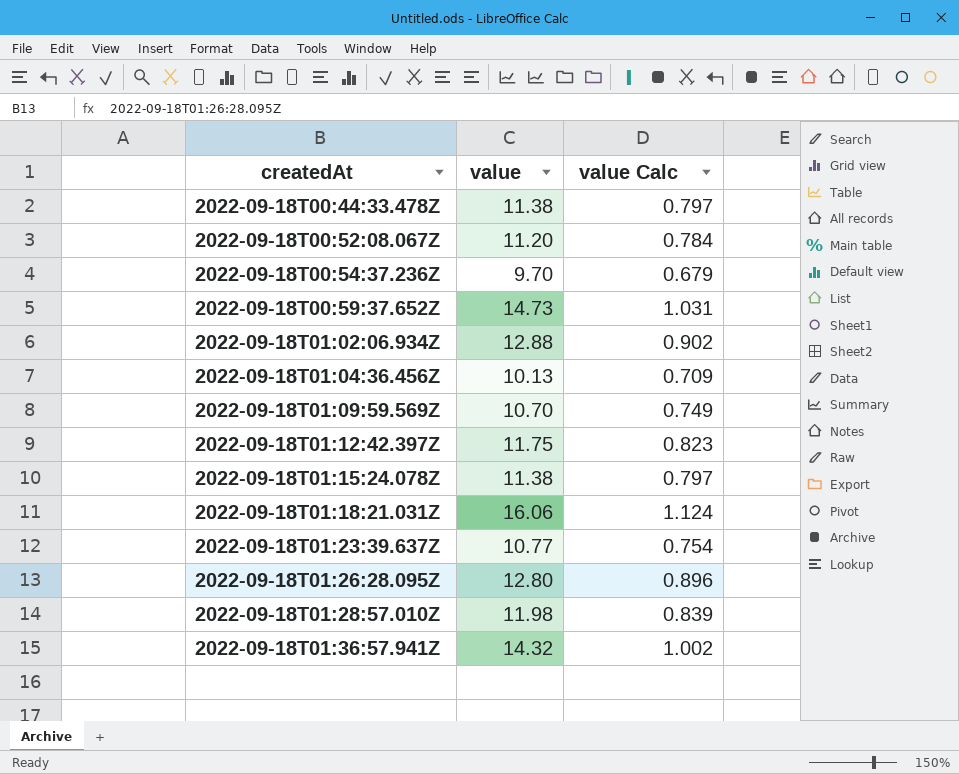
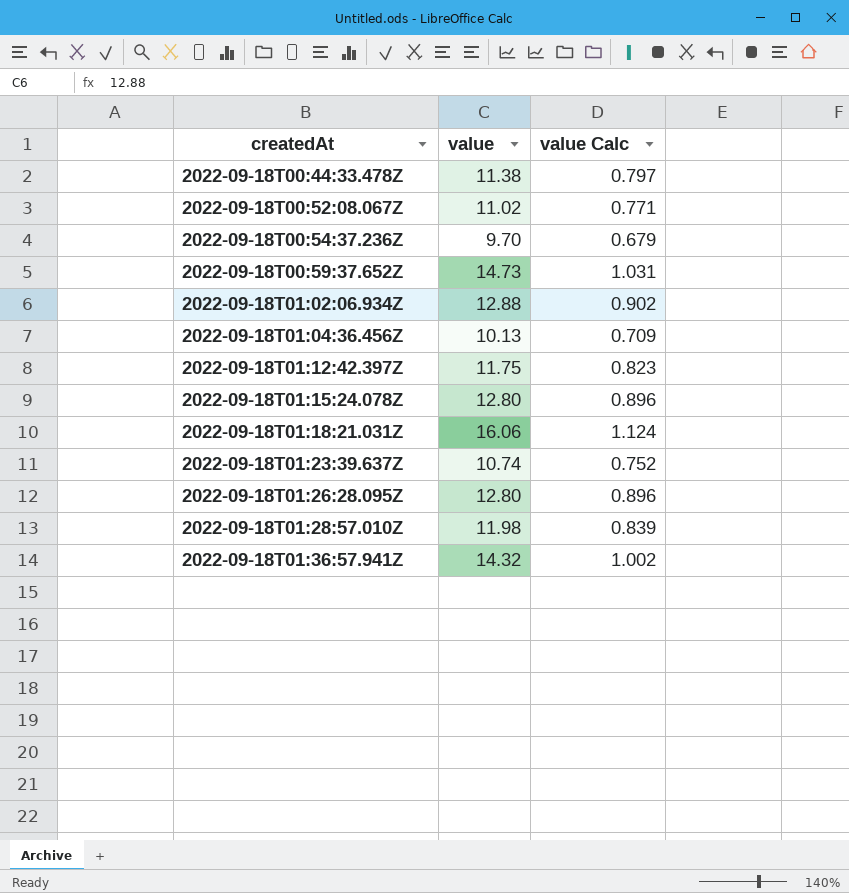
row 2022-09-18T01:09:59.569Z: 10.70 | 0.749 -> none
2022-09-18T00:52:08.067Z | value: 11.20 -> 11.02
2022-09-18T00:52:08.067Z | value Calc: 0.784 -> 0.771
2022-09-18T01:15:24.078Z | value: 11.38 -> 12.80
2022-09-18T01:15:24.078Z | value Calc: 0.797 -> 0.896
2022-09-18T01:23:39.637Z | value: 10.77 -> 10.74
2022-09-18T01:23:39.637Z | value Calc: 0.754 -> 0.752

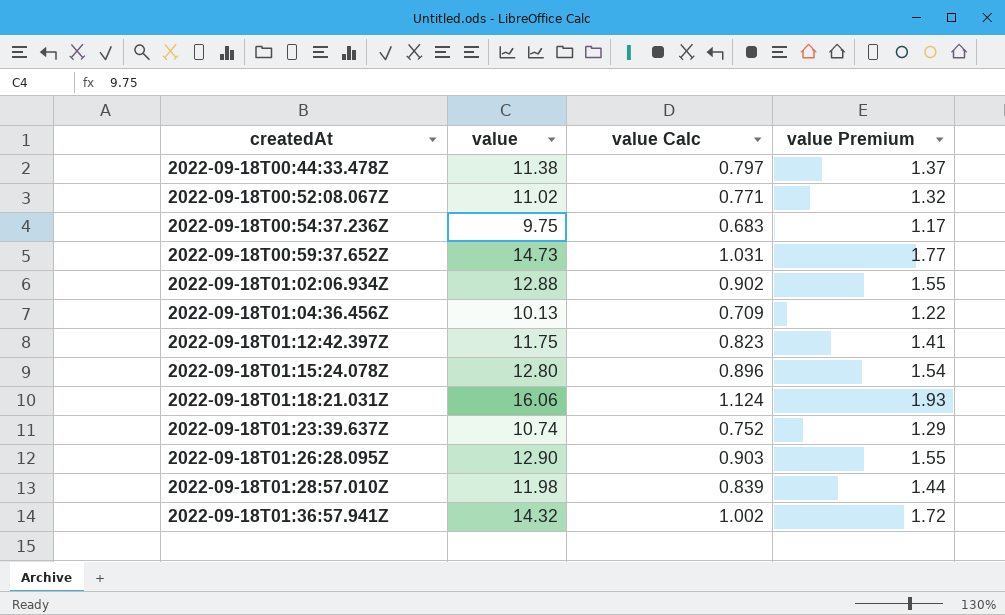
column value Premium | formula: none -> [value] * 0.12
2022-09-18T00:54:37.236Z | value: 9.70 -> 9.75
2022-09-18T00:54:37.236Z | value Calc: 0.679 -> 0.683
2022-09-18T01:26:28.095Z | value: 12.80 -> 12.90
2022-09-18T01:26:28.095Z | value Calc: 0.896 -> 0.903

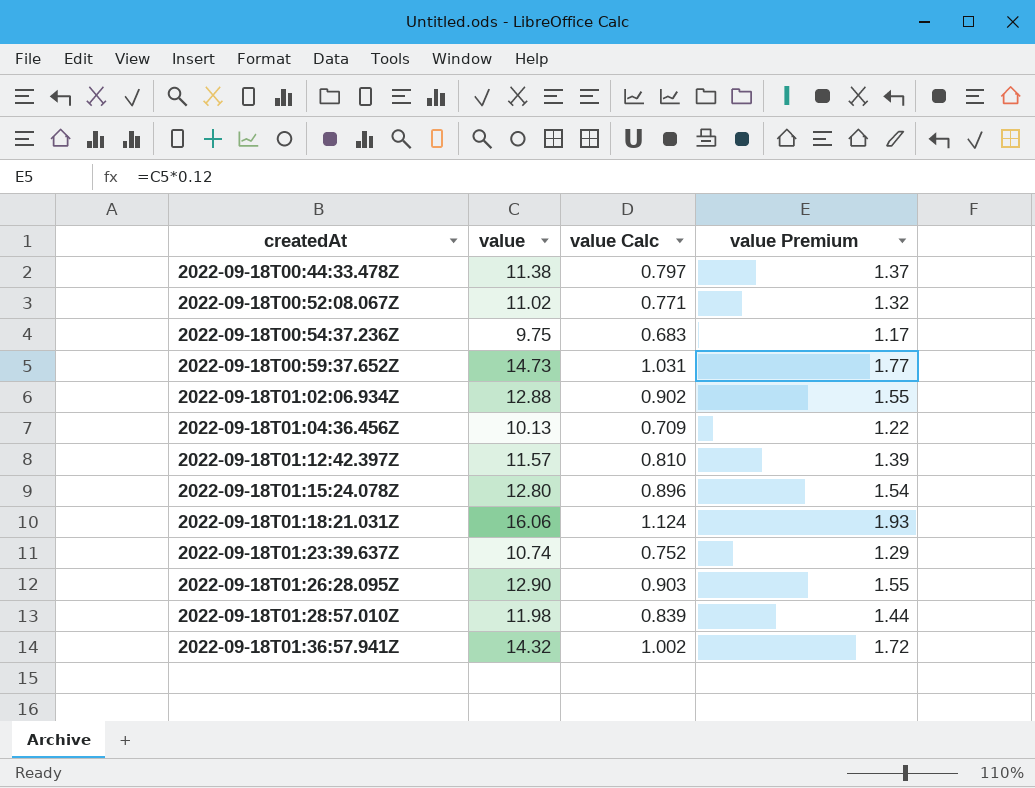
2022-09-18T01:12:42.397Z | value: 11.75 -> 11.57
2022-09-18T01:12:42.397Z | value Calc: 0.823 -> 0.810
2022-09-18T01:12:42.397Z | value Premium: 1.41 -> 1.39

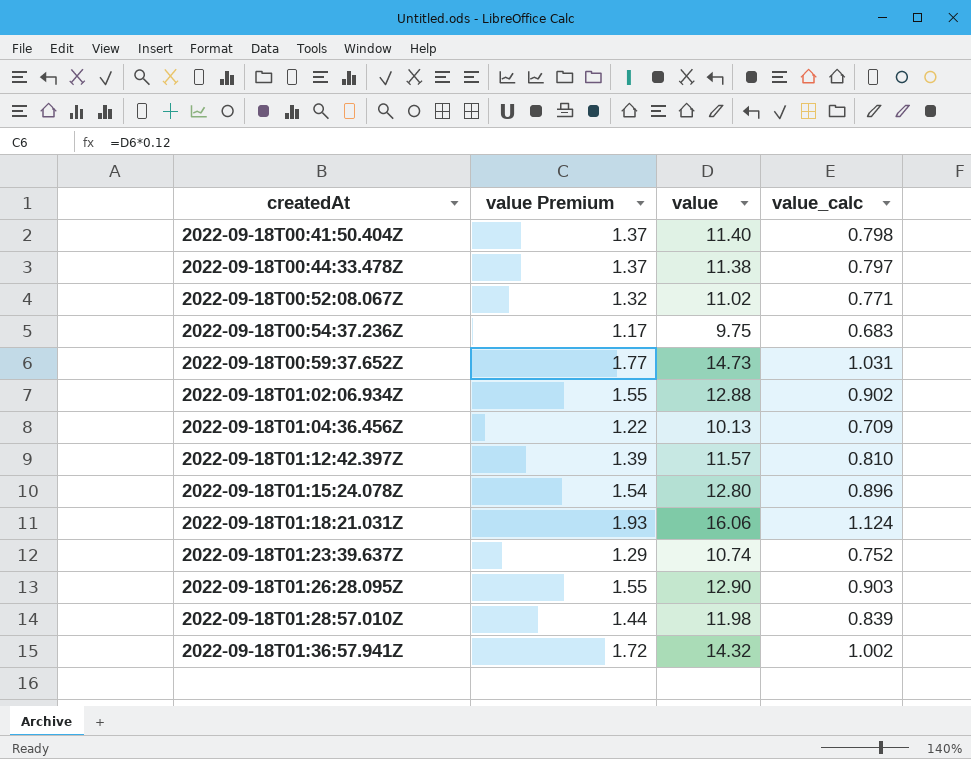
column value Premium | position: 4 -> 2
column name: value Calc -> value_calc
row 2022-09-18T00:41:50.404Z: none -> 1.37 | 11.40 | 0.798

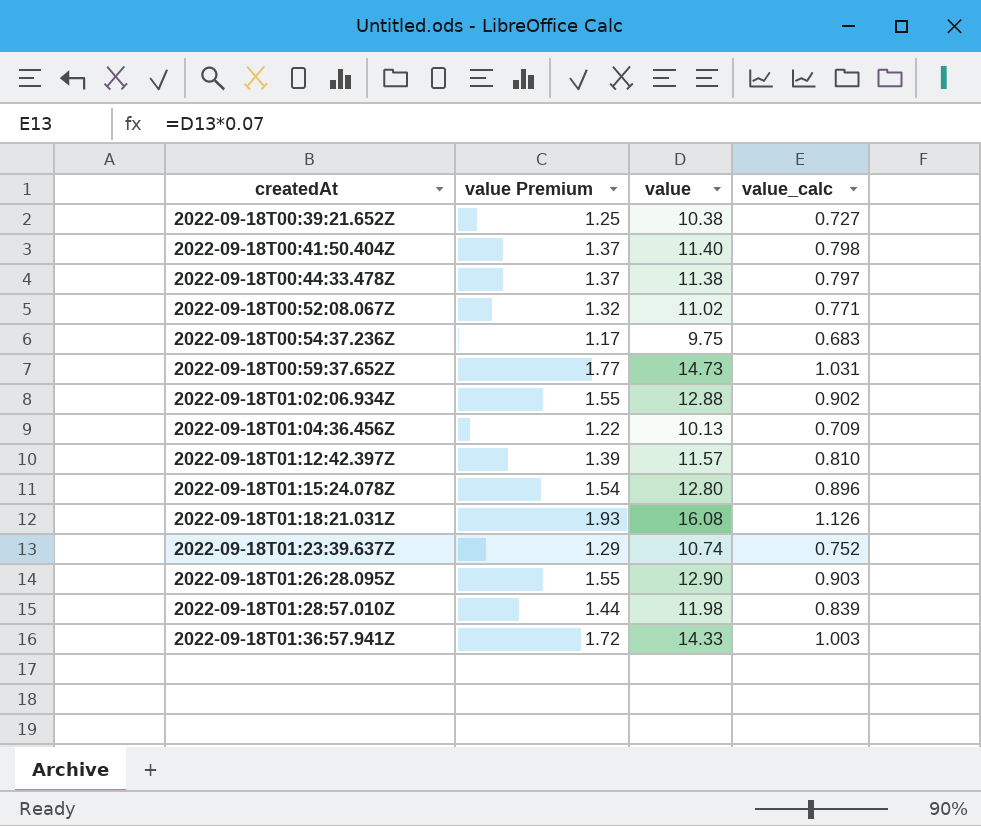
row 2022-09-18T00:39:21.652Z: none -> 1.25 | 10.38 | 0.727
2022-09-18T01:18:21.031Z | value: 16.06 -> 16.08
2022-09-18T01:18:21.031Z | value_calc: 1.124 -> 1.126
2022-09-18T01:36:57.941Z | value: 14.32 -> 14.33
2022-09-18T01:36:57.941Z | value_calc: 1.002 -> 1.003

